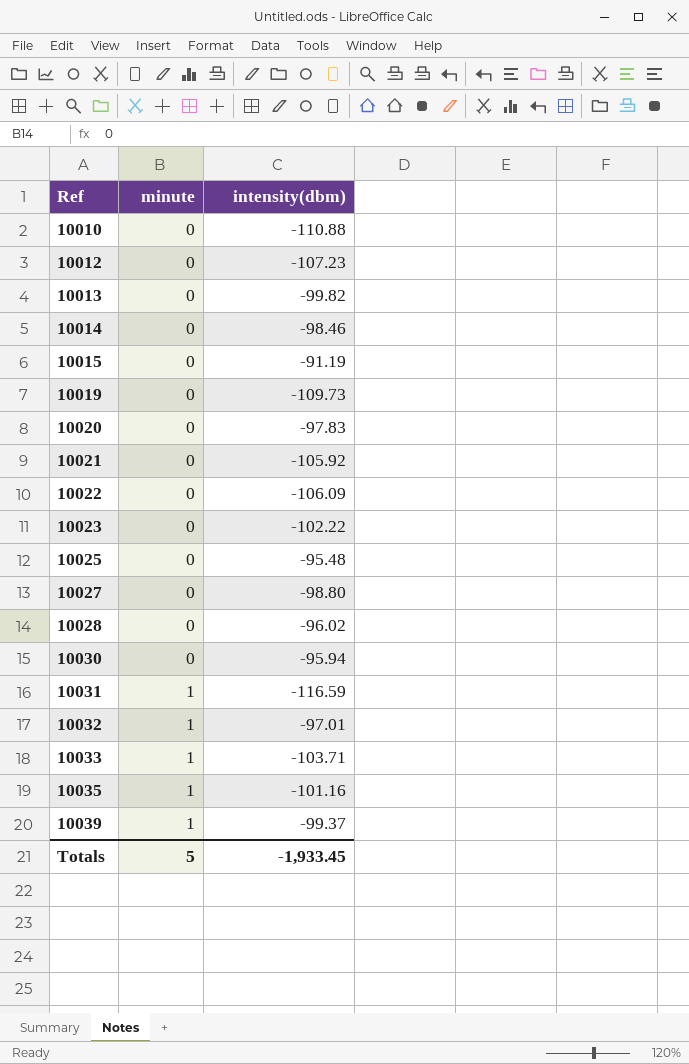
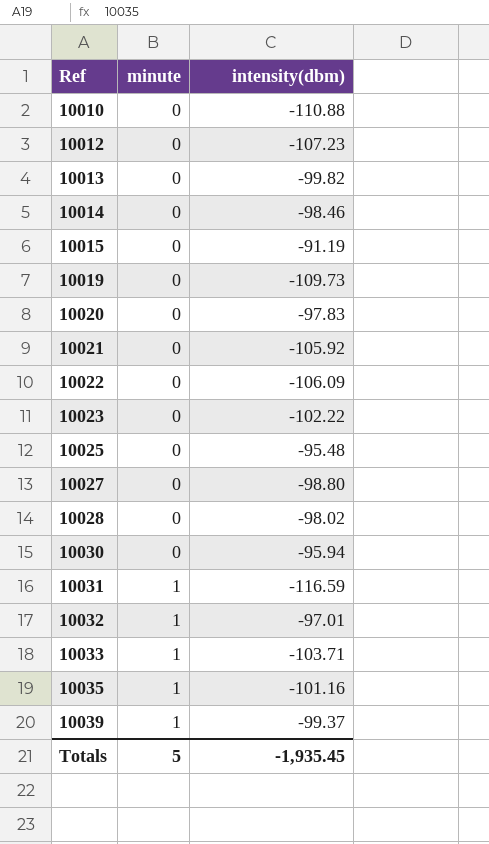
10028 | intensity(dbm): -96.02 -> -98.02
Totals | intensity(dbm): -1,933.45 -> -1,935.45

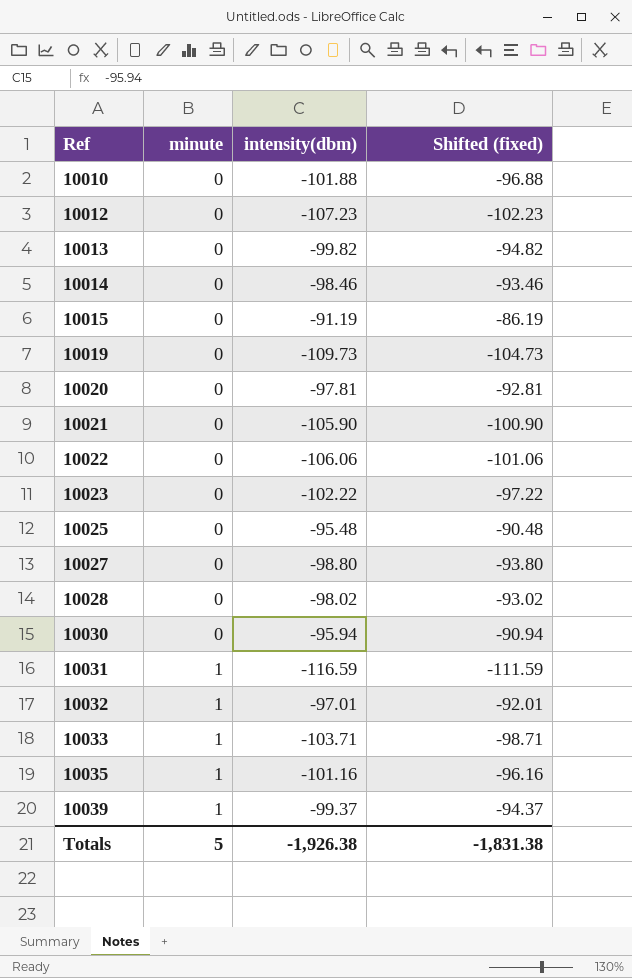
column Shifted (fixed) | formula: none -> [intensity(dbm)] + 5
10010 | intensity(dbm): -110.88 -> -101.88
10020 | intensity(dbm): -97.83 -> -97.81
10021 | intensity(dbm): -105.92 -> -105.90
10022 | intensity(dbm): -106.09 -> -106.06
Totals | intensity(dbm): -1,935.45 -> -1,926.38

